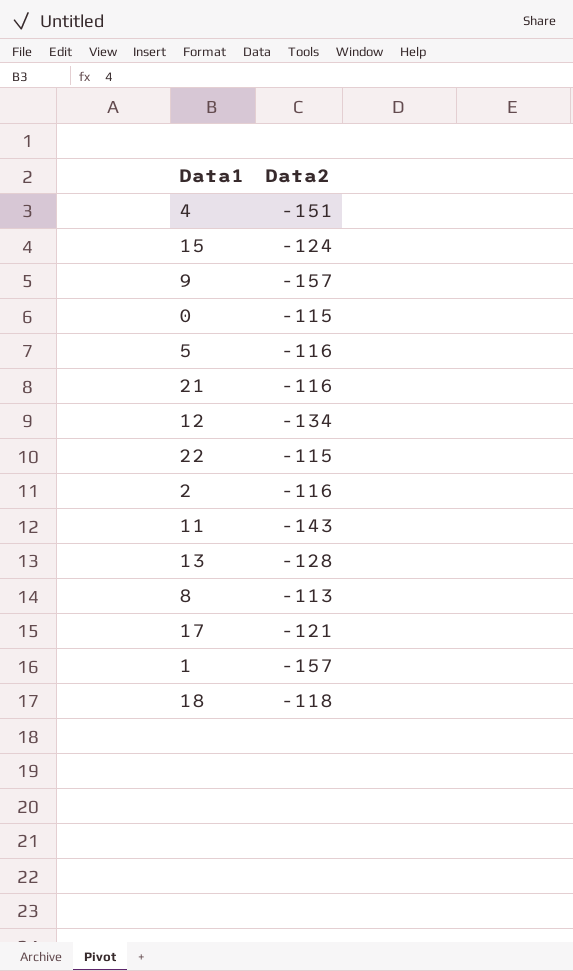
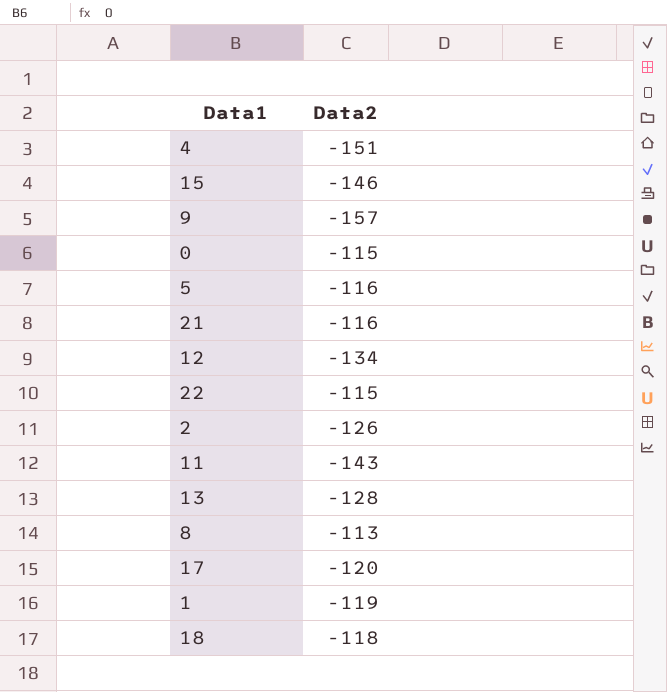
15 | Data2: -124 -> -146
2 | Data2: -116 -> -126
17 | Data2: -121 -> -120
1 | Data2: -157 -> -119

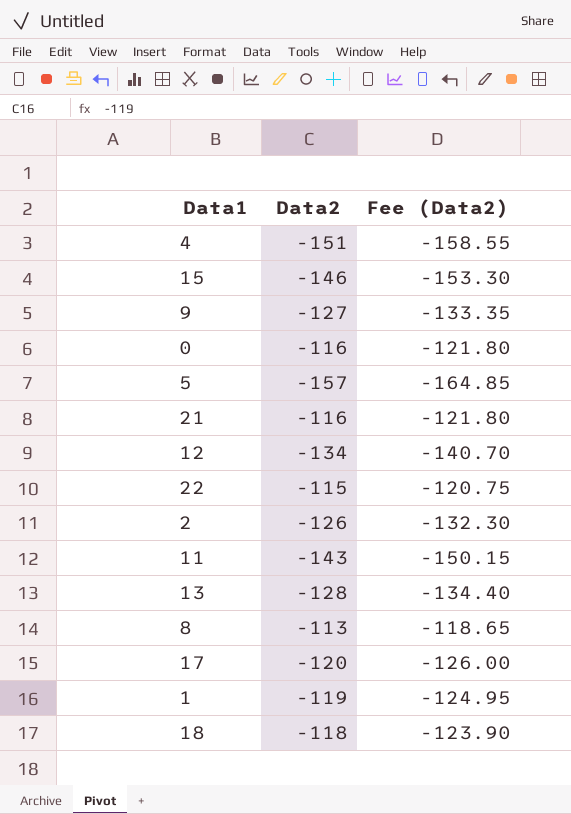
column Fee (Data2) | formula: none -> [Data2] * 1.05
9 | Data2: -157 -> -127
0 | Data2: -115 -> -116
5 | Data2: -116 -> -157

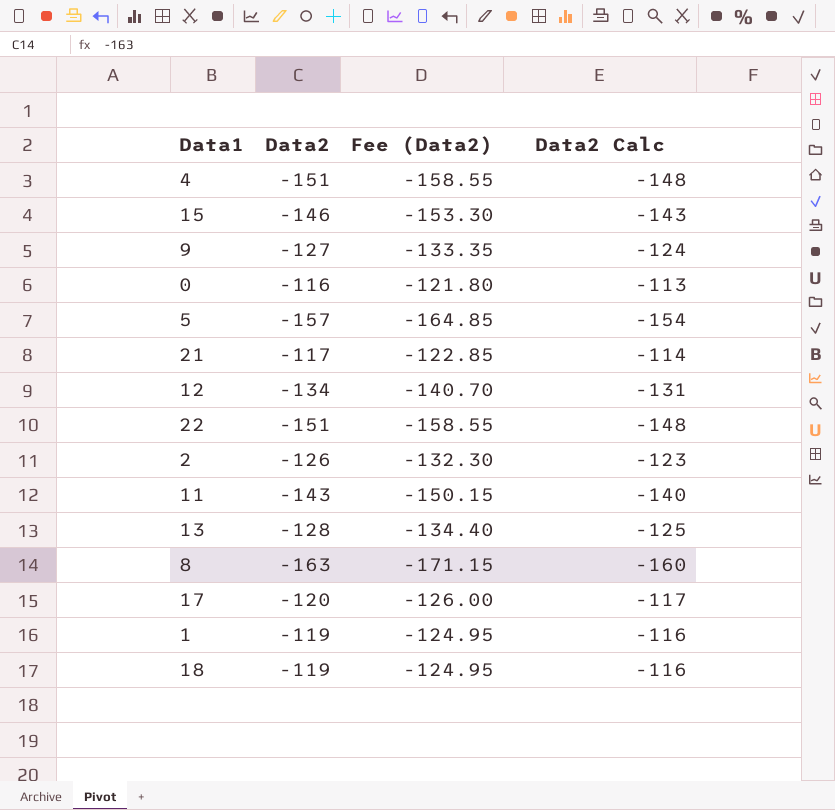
column Data2 Calc | formula: none -> [Data2] + 3
21 | Data2: -116 -> -117
21 | Fee (Data2): -121.80 -> -122.85
22 | Data2: -115 -> -151
22 | Fee (Data2): -120.75 -> -158.55
8 | Data2: -113 -> -163
8 | Fee (Data2): -118.65 -> -171.15
18 | Data2: -118 -> -119
18 | Fee (Data2): -123.90 -> -124.95

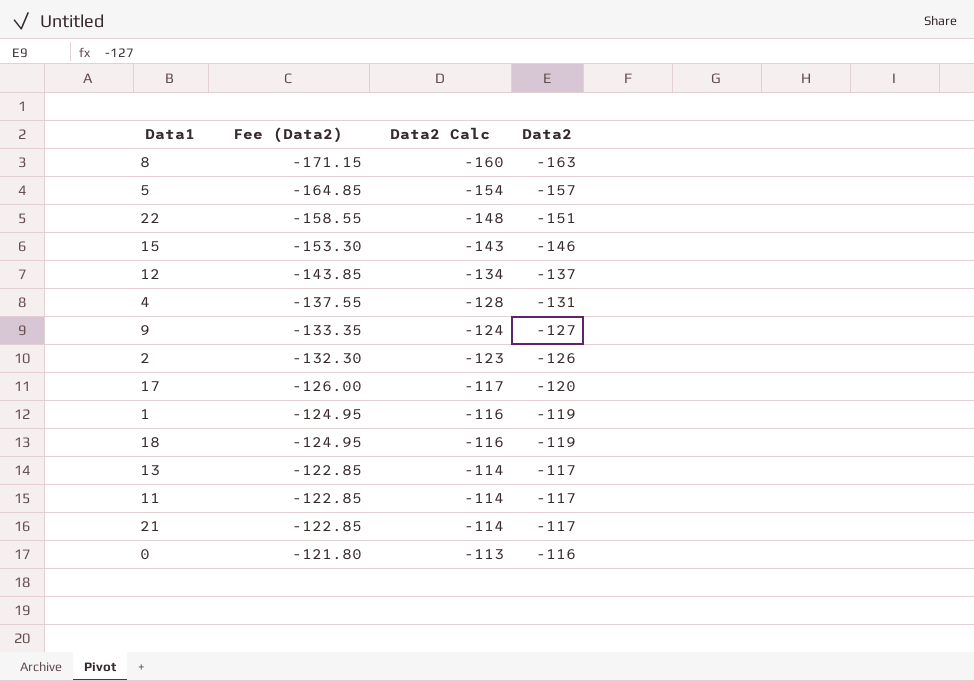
row order: none -> Fee (Data2) ascending
column Data2 | position: 2 -> 4
12 | Fee (Data2): -140.70 -> -143.85
12 | Data2 Calc: -131 -> -134
12 | Data2: -134 -> -137
4 | Fee (Data2): -158.55 -> -137.55
4 | Data2 Calc: -148 -> -128
4 | Data2: -151 -> -131
13 | Fee (Data2): -134.40 -> -122.85
13 | Data2 Calc: -125 -> -114
13 | Data2: -128 -> -117
11 | Fee (Data2): -150.15 -> -122.85
11 | Data2 Calc: -140 -> -114
11 | Data2: -143 -> -117

